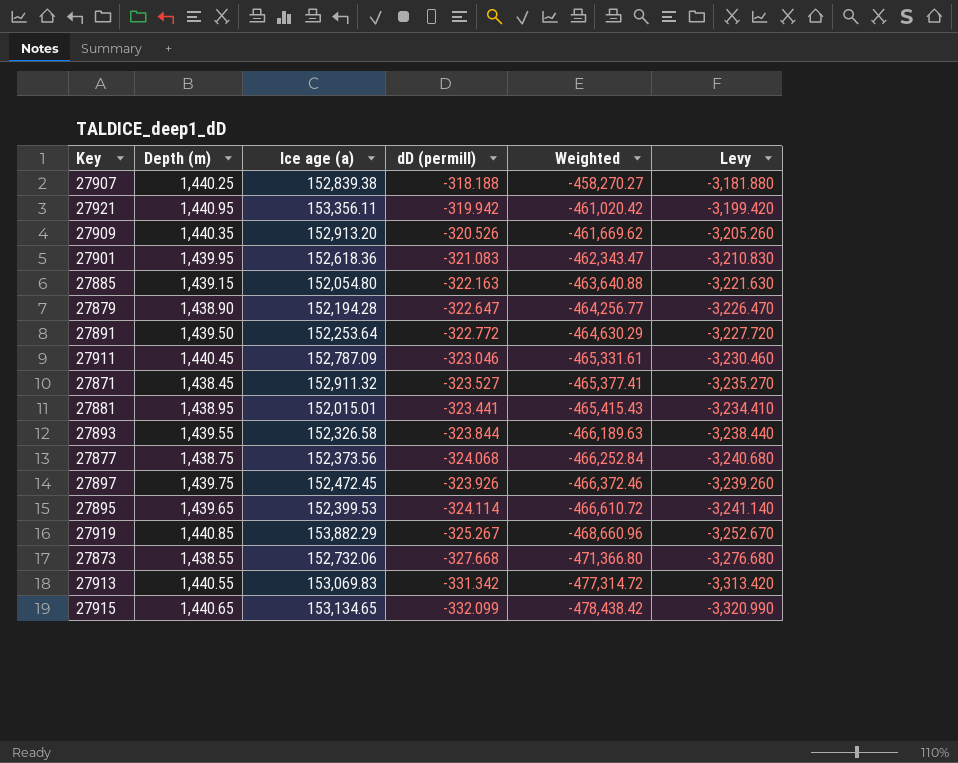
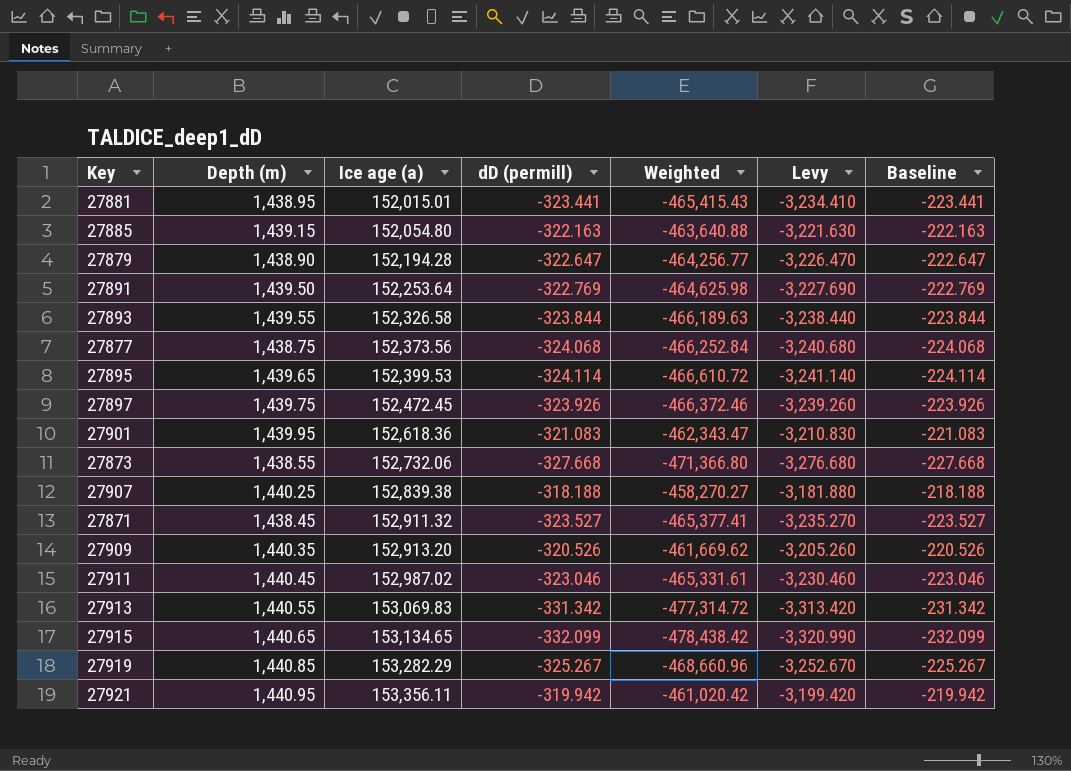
row order: Weighted descending -> Ice age (a) ascending
column Baseline | formula: none -> [dD (permill)] + 100
27891 | dD (permill): -322.772 -> -322.769
27891 | Weighted: -464,630.29 -> -464,625.98
27891 | Levy: -3,227.720 -> -3,227.690
27911 | Ice age (a): 152,787.09 -> 152,987.02
27919 | Ice age (a): 153,882.29 -> 153,282.29

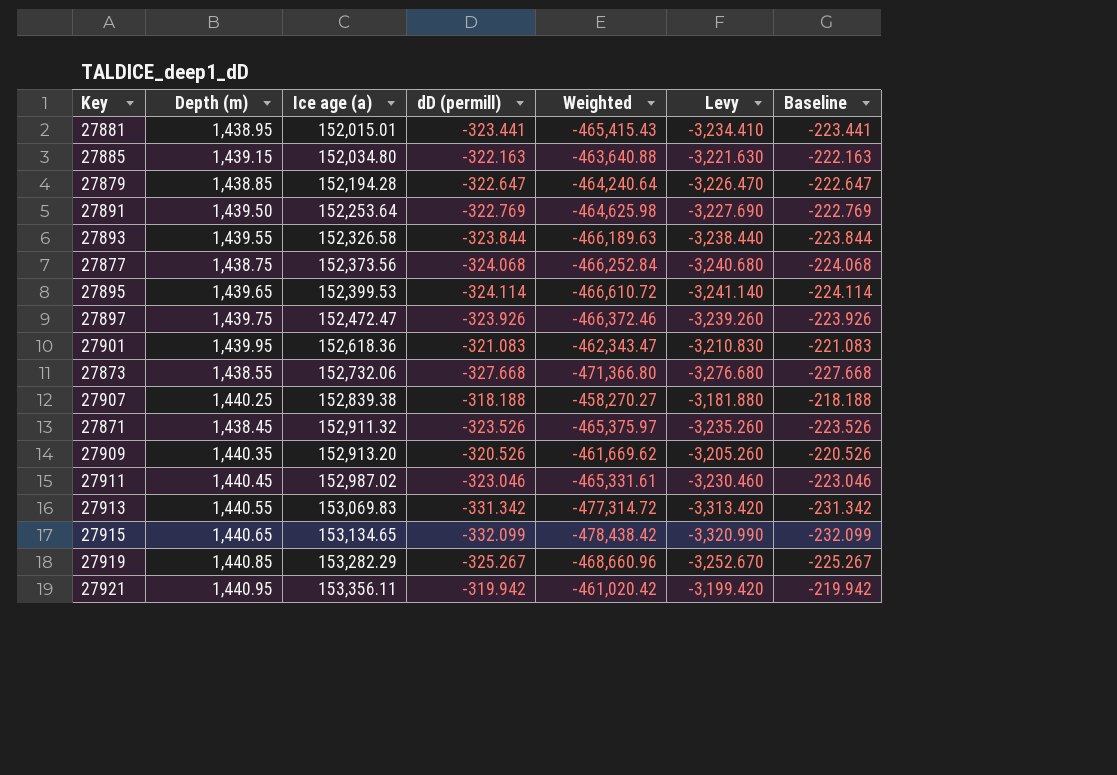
27885 | Ice age (a): 152,054.80 -> 152,034.80
27879 | Depth (m): 1,438.90 -> 1,438.85
27879 | Weighted: -464,256.77 -> -464,240.64
27897 | Ice age (a): 152,472.45 -> 152,472.47
27871 | dD (permill): -323.527 -> -323.526
27871 | Weighted: -465,377.41 -> -465,375.97
27871 | Levy: -3,235.270 -> -3,235.260
27871 | Baseline: -223.527 -> -223.526

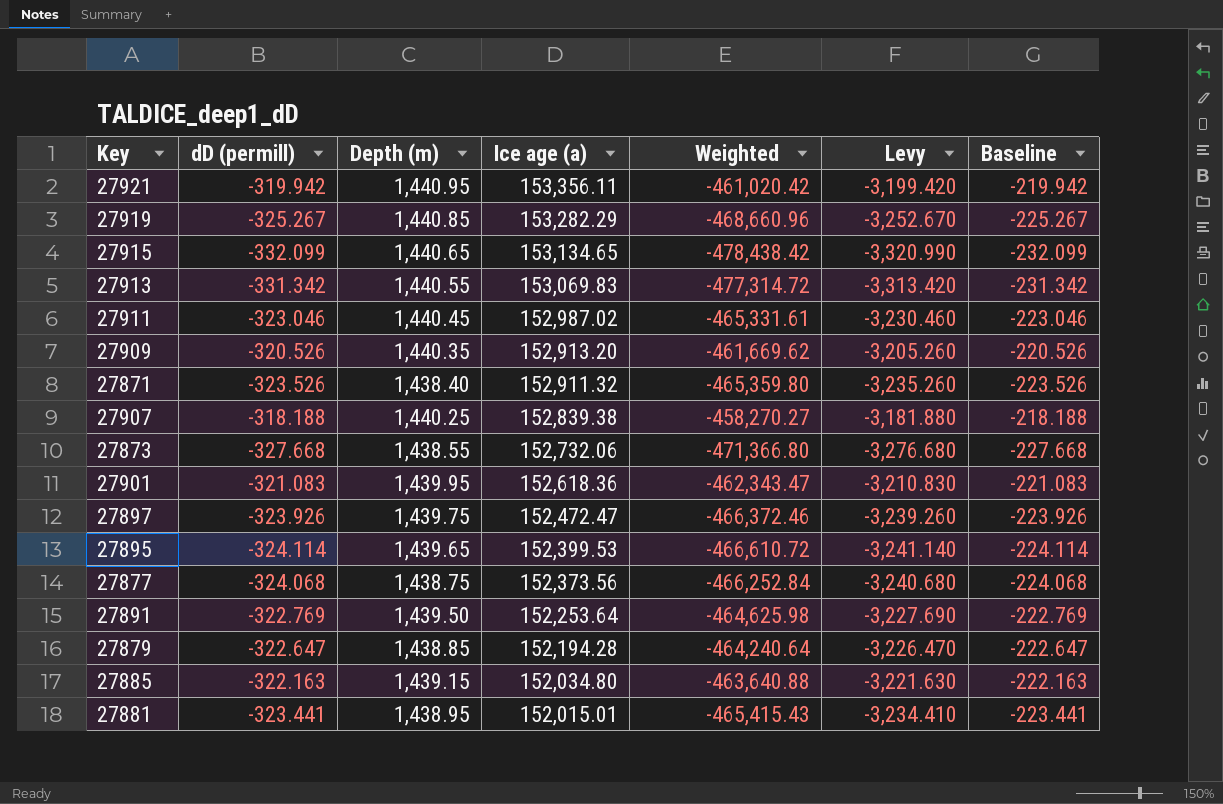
row order: Ice age (a) ascending -> Ice age (a) descending
column dD (permill) | position: 4 -> 2
row 27893: 1,439.55 | 152,326.58 | -323.844 | -466,189.63 | -3,238.440 | -223.844 -> none
27871 | Depth (m): 1,438.45 -> 1,438.40
27871 | Weighted: -465,375.97 -> -465,359.80

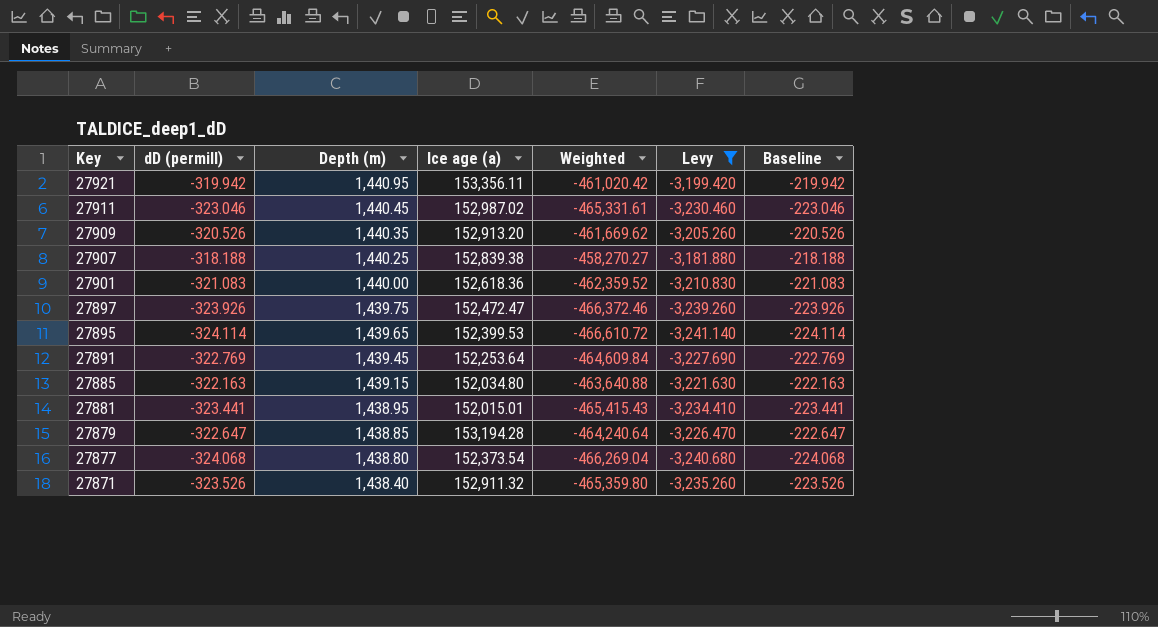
filter: none -> Levy >= -3,241.140
row order: Ice age (a) descending -> Key descending
27901 | Depth (m): 1,439.95 -> 1,440.00
27901 | Weighted: -462,343.47 -> -462,359.52
27891 | Depth (m): 1,439.50 -> 1,439.45
27891 | Weighted: -464,625.98 -> -464,609.84
27879 | Ice age (a): 152,194.28 -> 153,194.28
27877 | Depth (m): 1,438.75 -> 1,438.80
27877 | Ice age (a): 152,373.56 -> 152,373.54
27877 | Weighted: -466,252.84 -> -466,269.04

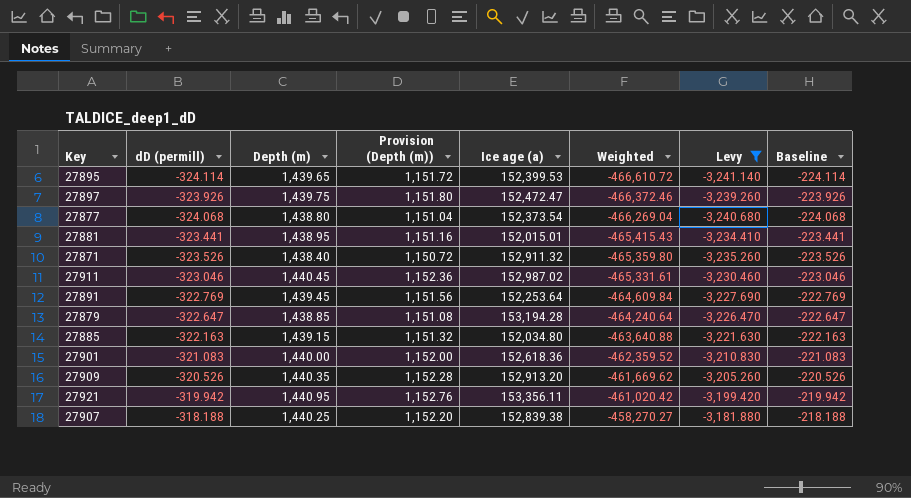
row order: Key descending -> Weighted ascending
column Provision (Depth (m)) | formula: none -> [Depth (m)] * 0.8

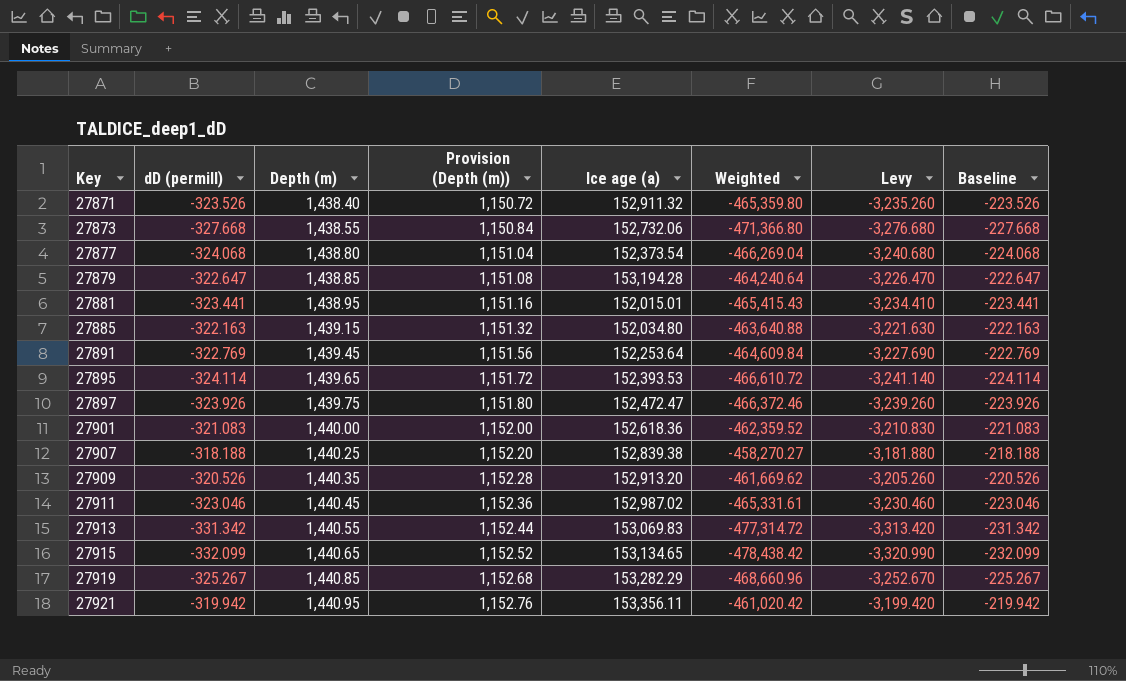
filter: Levy >= -3,241.140 -> none
row order: Weighted ascending -> Key ascending
27895 | Ice age (a): 152,399.53 -> 152,393.53

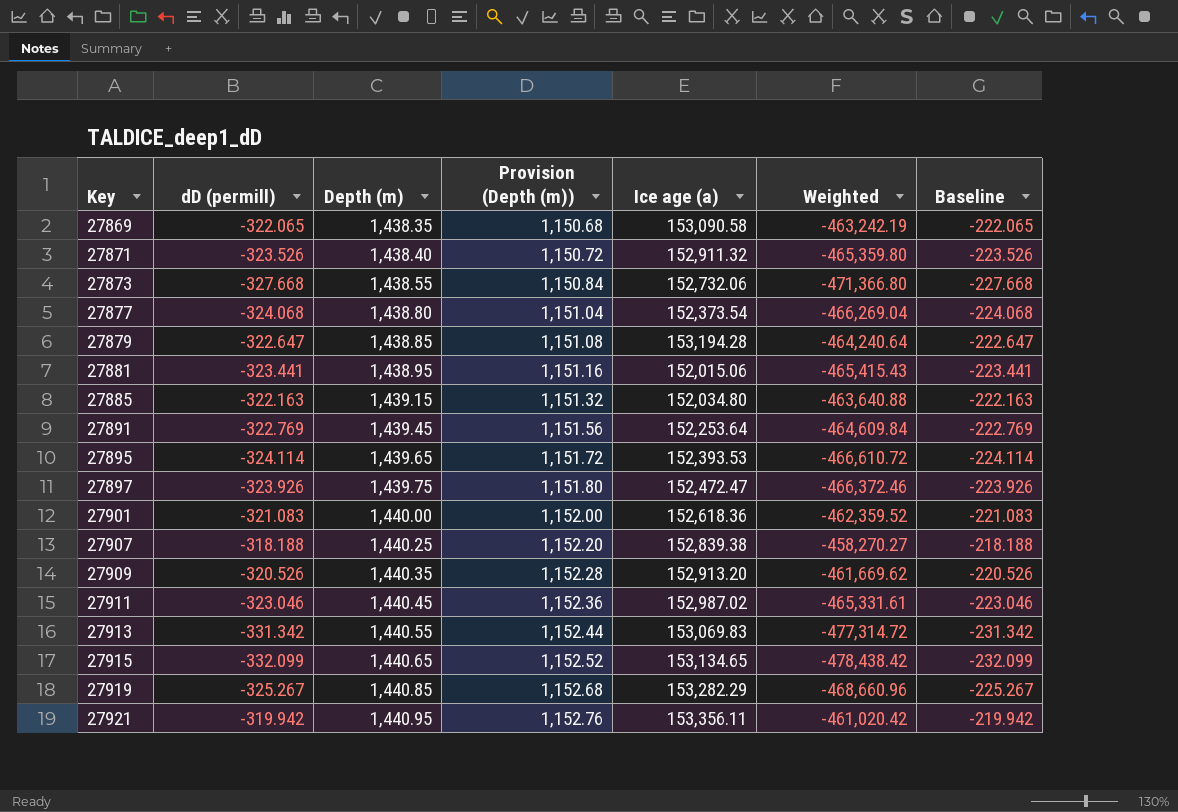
column Levy | formula: [dD (permill)] * 10 -> none
row 27869: none -> -322.065 | 1,438.35 | 1,150.68 | 153,090.58 | -463,242.19 | -222.065
27881 | Ice age (a): 152,015.01 -> 152,015.06

